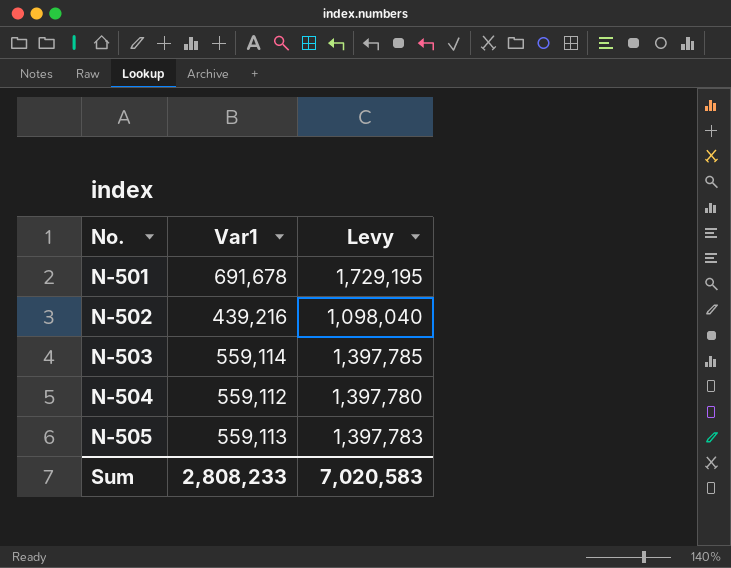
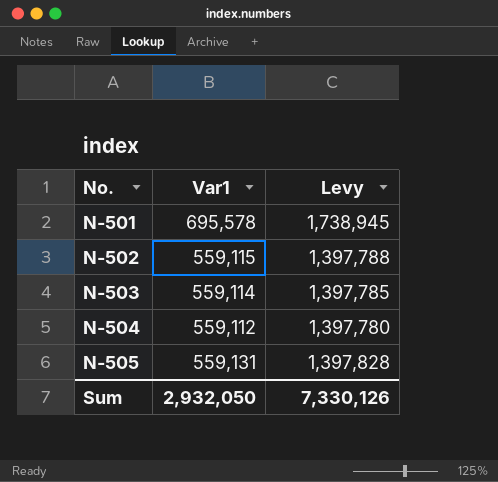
N-501 | Var1: 691,678 -> 695,578
N-501 | Levy: 1,729,195 -> 1,738,945
N-502 | Var1: 439,216 -> 559,115
N-502 | Levy: 1,098,040 -> 1,397,788
N-505 | Var1: 559,113 -> 559,131
N-505 | Levy: 1,397,783 -> 1,397,828
Sum | Var1: 2,808,233 -> 2,932,050
Sum | Levy: 7,020,583 -> 7,330,126

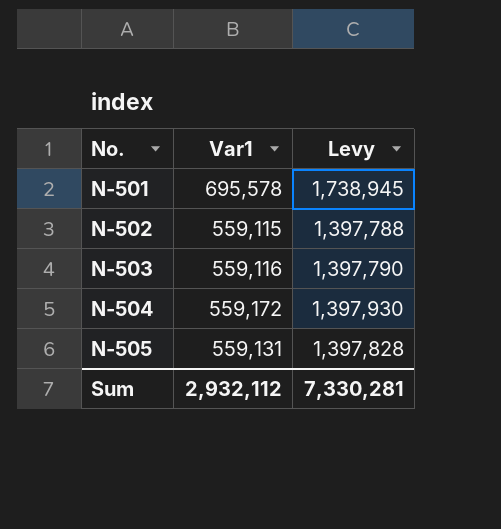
N-503 | Var1: 559,114 -> 559,116
N-503 | Levy: 1,397,785 -> 1,397,790
N-504 | Var1: 559,112 -> 559,172
N-504 | Levy: 1,397,780 -> 1,397,930
Sum | Var1: 2,932,050 -> 2,932,112
Sum | Levy: 7,330,126 -> 7,330,281

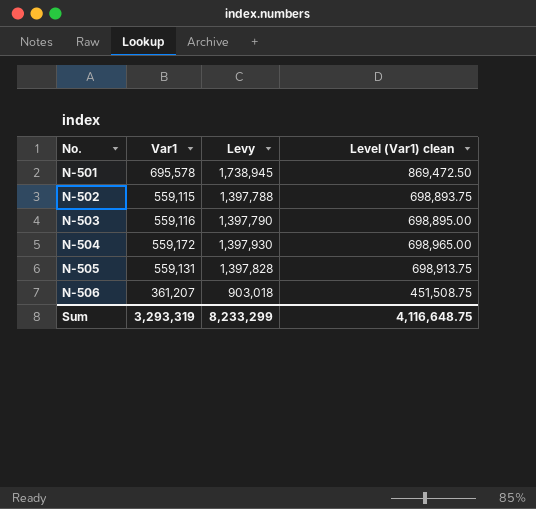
column Level (Var1) clean | formula: none -> [Var1] * 1.25
row N-506: none -> 361,207 | 903,018 | 451,508.75
Sum | Var1: 2,932,112 -> 3,293,319
Sum | Levy: 7,330,281 -> 8,233,299

